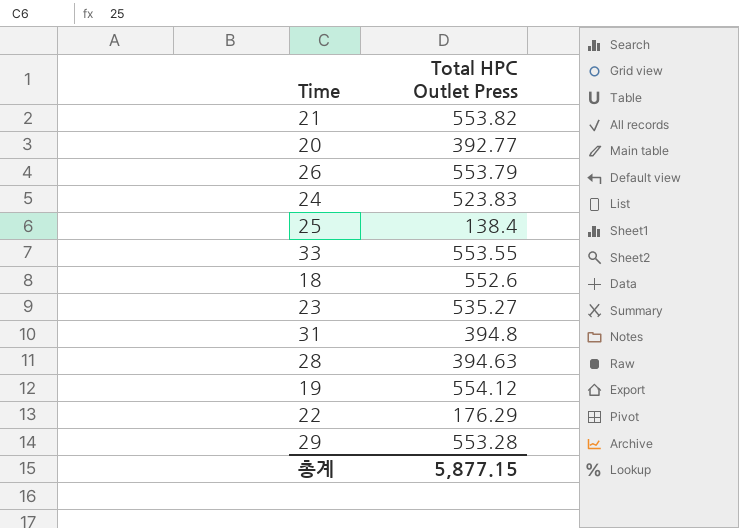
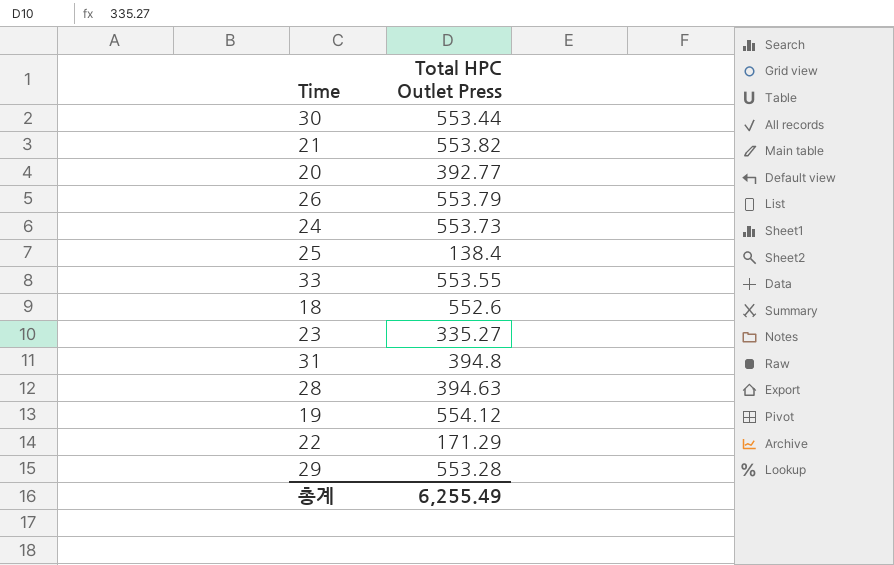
row 30: none -> 553.44
24 | Total HPC Outlet Press: 523.83 -> 553.73
23 | Total HPC Outlet Press: 535.27 -> 335.27
22 | Total HPC Outlet Press: 176.29 -> 171.29
총계 | Total HPC Outlet Press: 5,877.15 -> 6,255.49

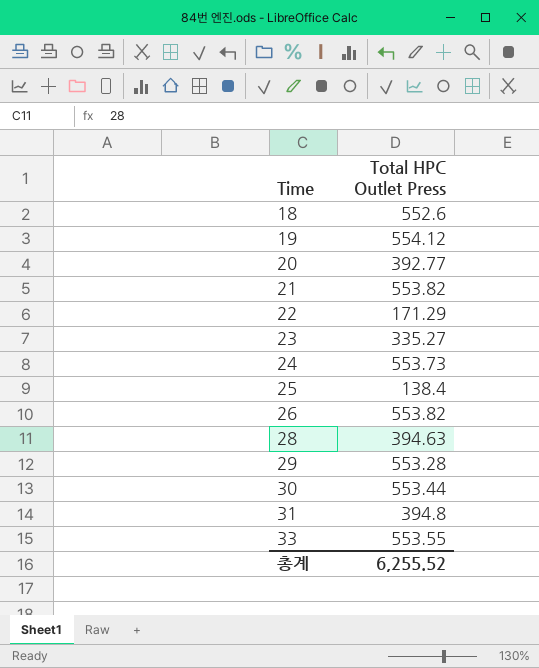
row order: none -> Time ascending
26 | Total HPC Outlet Press: 553.79 -> 553.82
총계 | Total HPC Outlet Press: 6,255.49 -> 6,255.52

